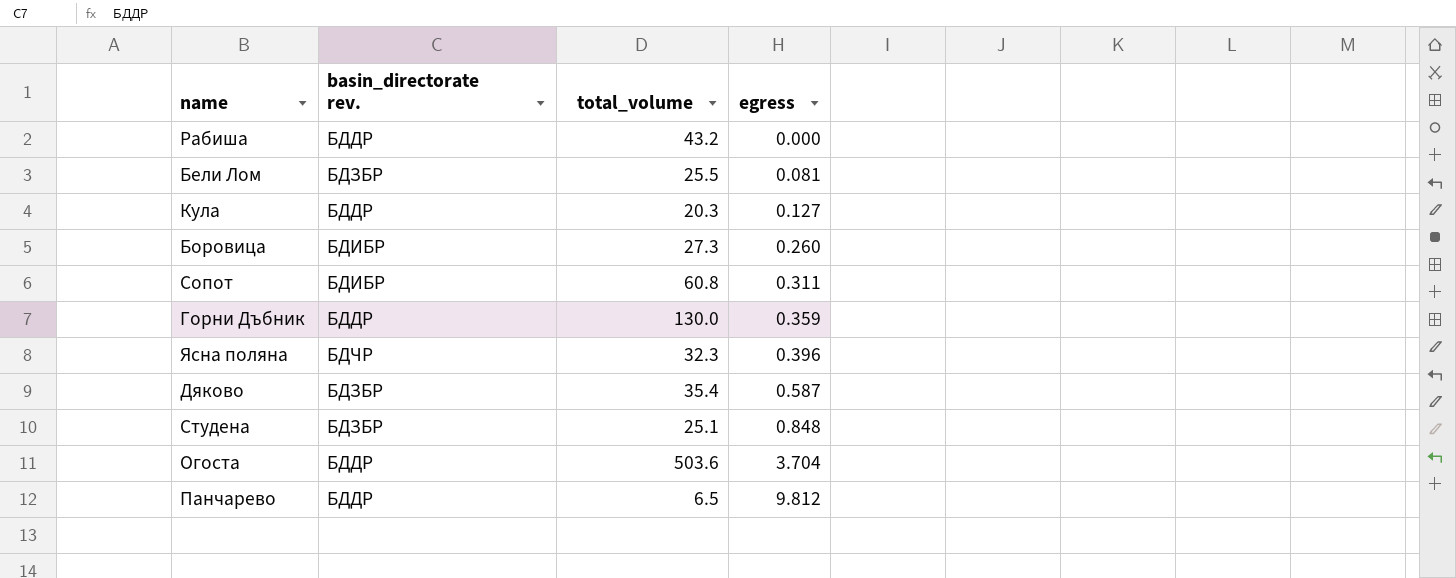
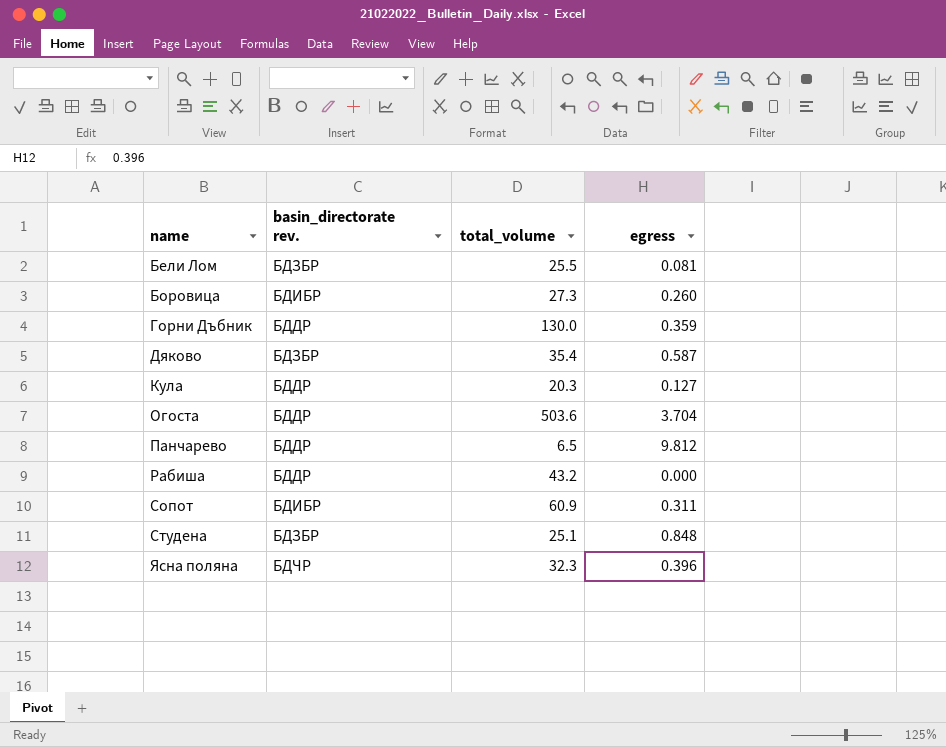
row order: egress ascending -> name ascending
Сопот | total_volume: 60.8 -> 60.9

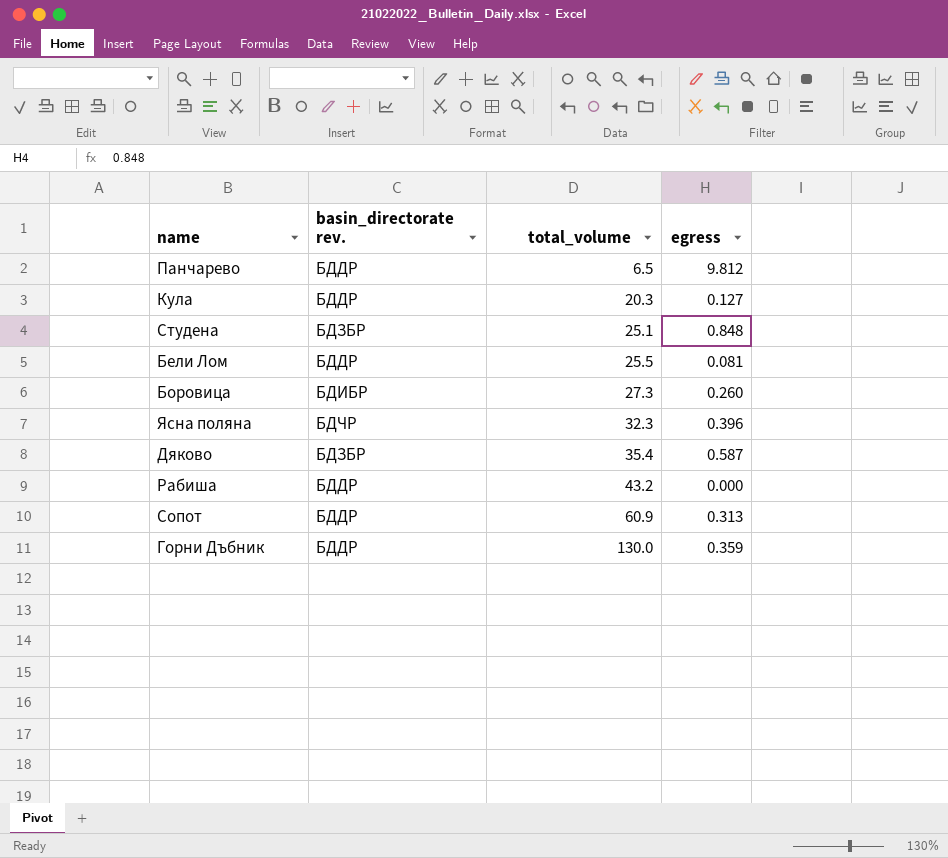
row order: name ascending -> total_volume ascending
row Огоста: БДДР | 503.6 | 3.704 -> none
Бели Лом | basin_directorate rev.: БДЗБР -> БДДР
Сопот | basin_directorate rev.: БДИБР -> БДДР
Сопот | egress: 0.311 -> 0.313

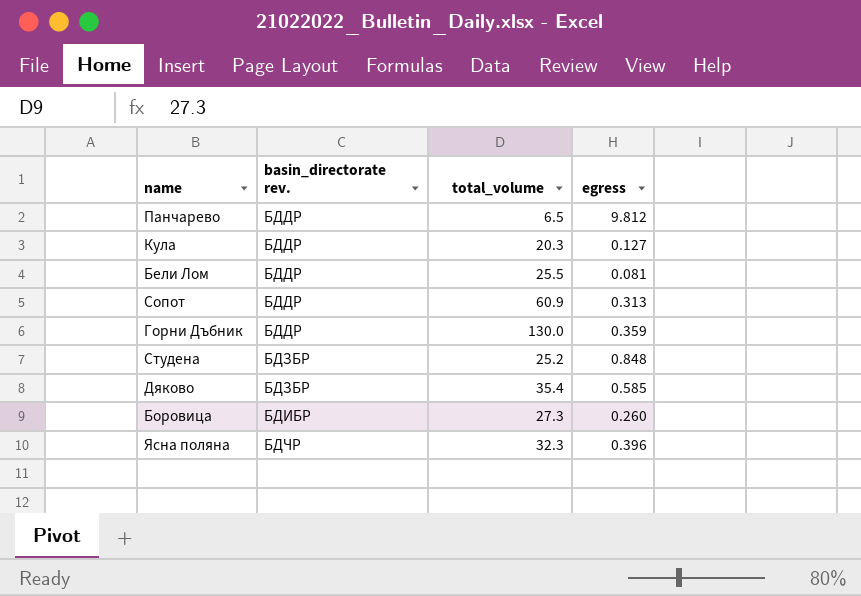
row order: total_volume ascending -> basin_directorate rev. ascending
row Рабиша: БДДР | 43.2 | 0.000 -> none
Студена | total_volume: 25.1 -> 25.2
Дяково | egress: 0.587 -> 0.585

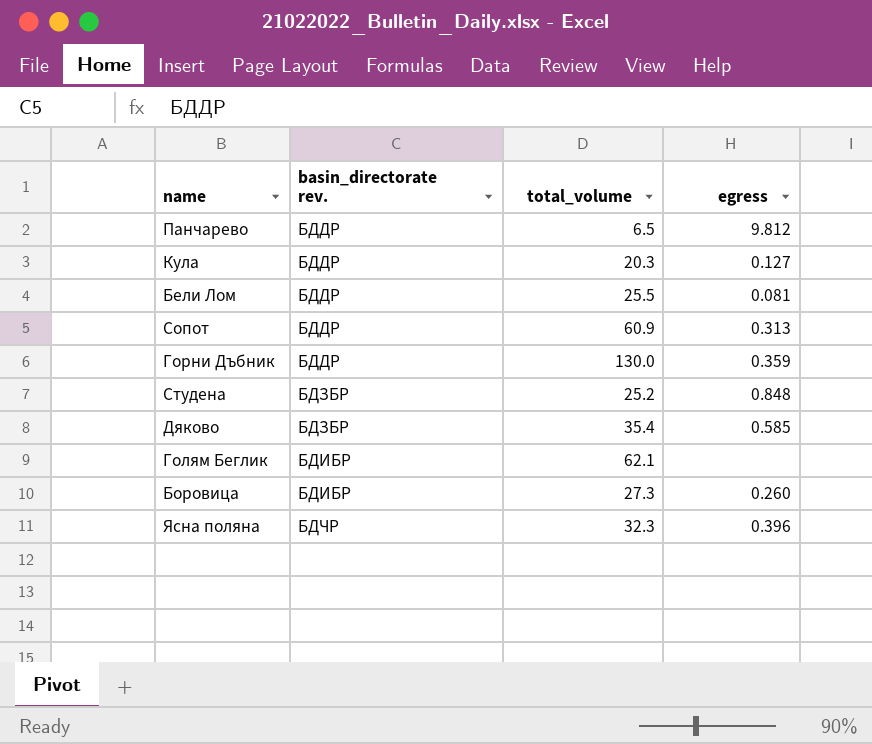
row Голям Беглик: none -> БДИБР | 62.1 | none

